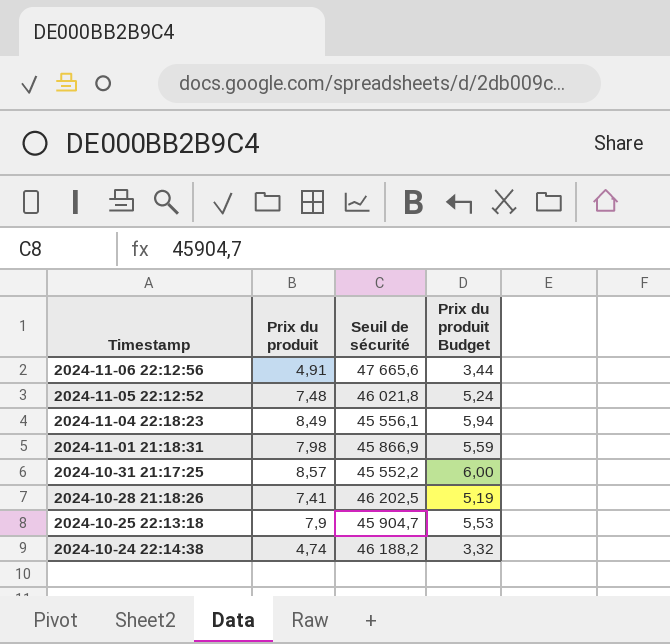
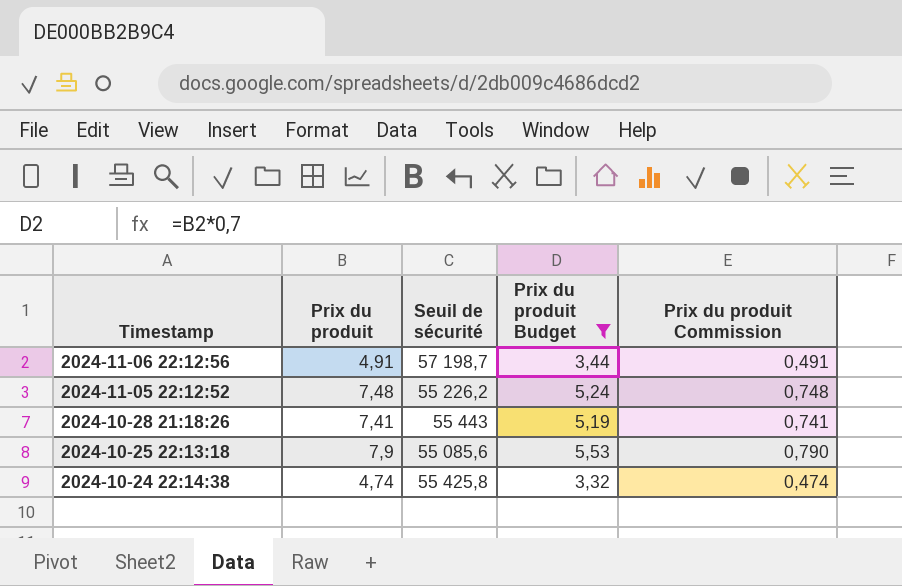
filter: none -> Prix du produit Budget <= 5,53
column Prix du produit Commission | formula: none -> [Prix du produit] * 0,1
2024-11-06 22:12:56 | Seuil de sécurité: 47 665,6 -> 57 198,7
2024-11-05 22:12:52 | Seuil de sécurité: 46 021,8 -> 55 226,2
2024-10-28 21:18:26 | Seuil de sécurité: 46 202,5 -> 55 443
2024-10-25 22:13:18 | Seuil de sécurité: 45 904,7 -> 55 085,6
2024-10-24 22:14:38 | Seuil de sécurité: 46 188,2 -> 55 425,8

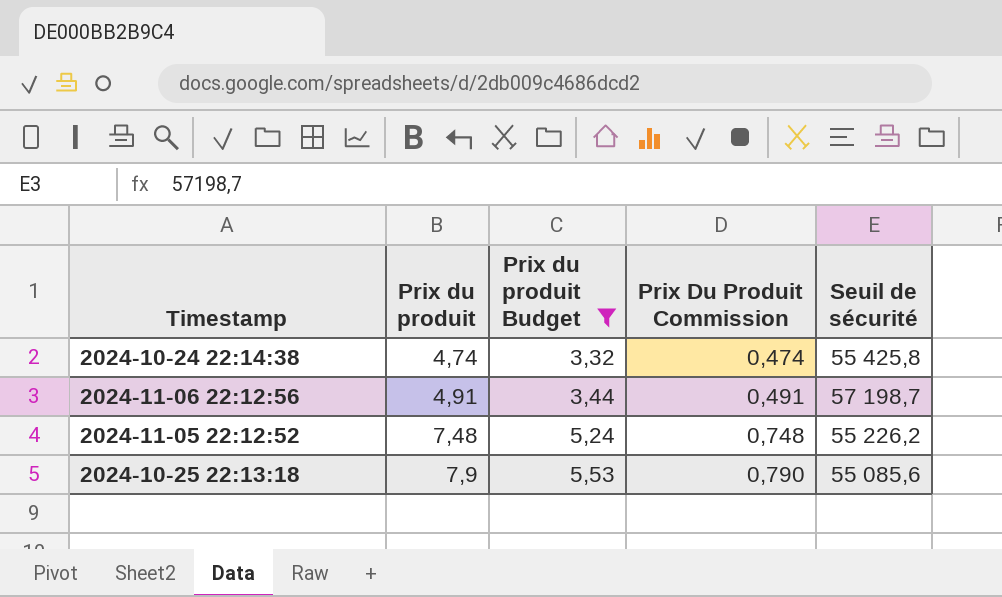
row order: Timestamp descending -> Prix du produit ascending
column name: Prix du produit Commission -> Prix Du Produit Commission
column Seuil de sécurité | position: 3 -> 5
row 2024-10-28 21:18:26: 7,41 | 55 443 | 5,19 | 0,741 -> none

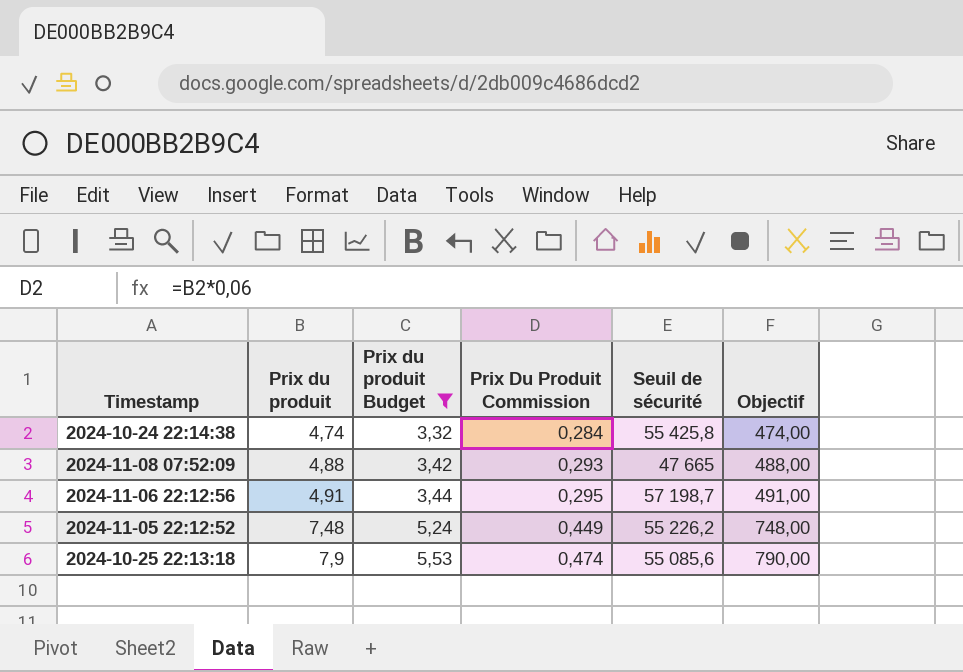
column Prix Du Produit Commission | formula: [Prix du produit] * 0,1 -> [Prix du produit] * 0,06
column Objectif | formula: none -> [Prix du produit] * 100
row 2024-11-08 07:52:09: none -> 4,88 | 3,42 | 0,293 | 47 665 | 488,00

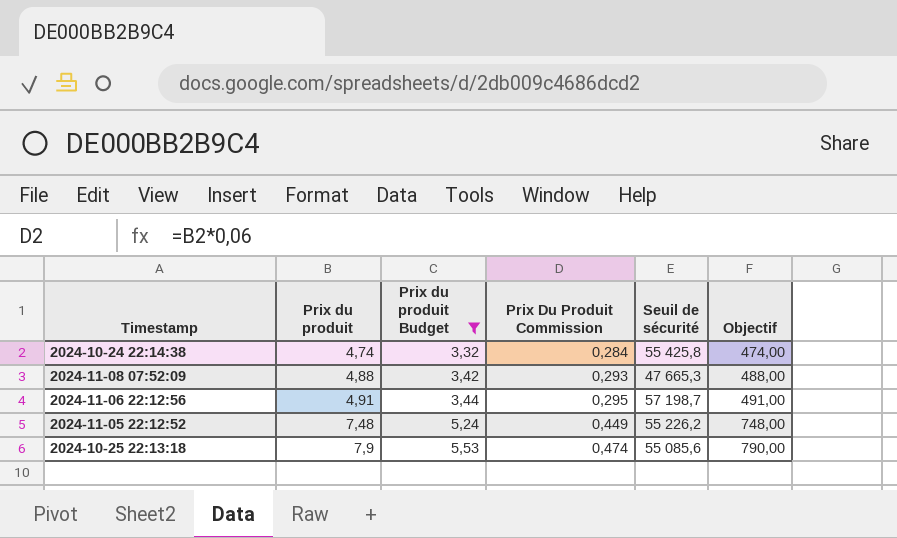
2024-11-08 07:52:09 | Seuil de sécurité: 47 665 -> 47 665,3

